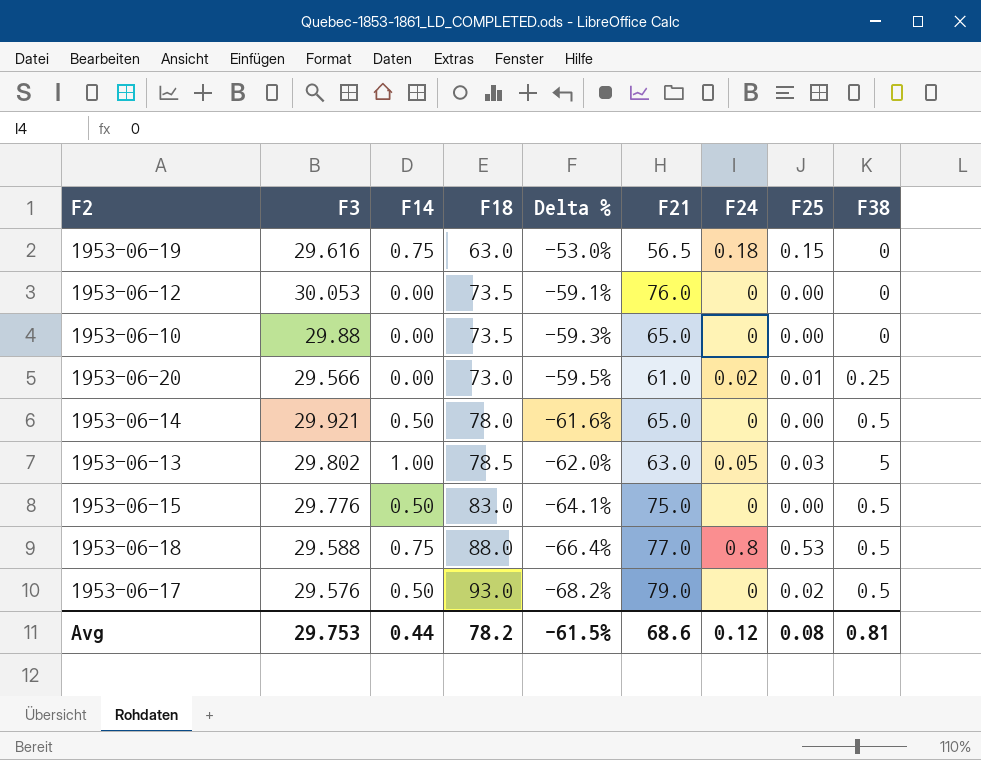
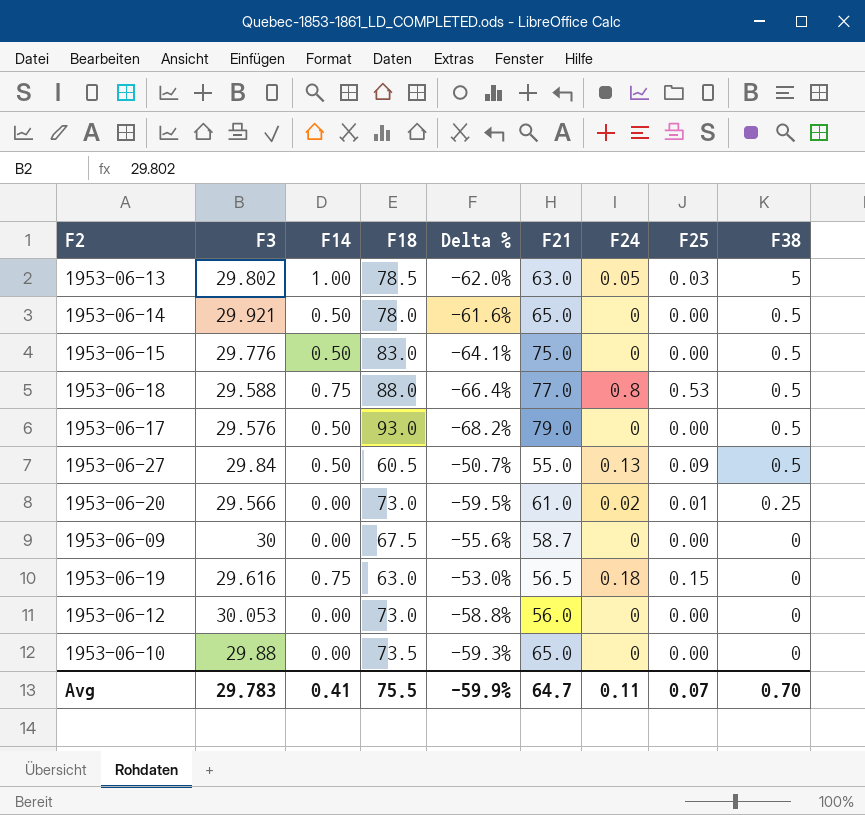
row order: Delta % descending -> F38 descending
1953-06-17 | F25: 0.02 -> 0.00
row 1953-06-27: none -> 29.84 | 0.50 | 60.5 | -50.7% | 55.0 | 0.13 | 0.09 | 0.5
row 1953-06-09: none -> 30 | 0.00 | 67.5 | -55.6% | 58.7 | 0 | 0.00 | 0
1953-06-12 | F18: 73.5 -> 73.0
1953-06-12 | Delta %: -59.1% -> -58.8%
1953-06-12 | F21: 76.0 -> 56.0
Avg | F3: 29.753 -> 29.783
Avg | F14: 0.44 -> 0.41
Avg | F18: 78.2 -> 75.5
Avg | Delta %: -61.5% -> -59.9%
Avg | F21: 68.6 -> 64.7
Avg | F24: 0.12 -> 0.11
Avg | F25: 0.08 -> 0.07
Avg | F38: 0.81 -> 0.70

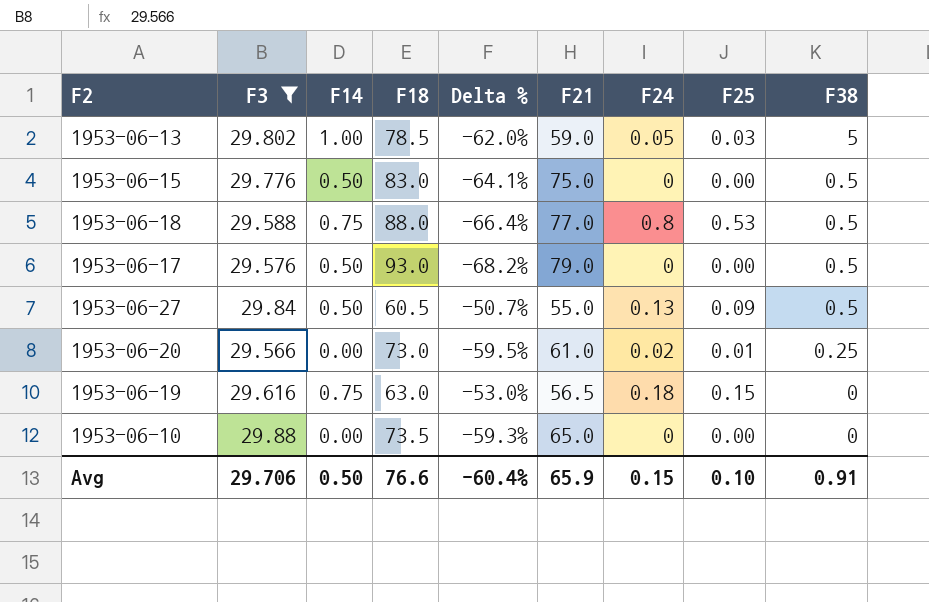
filter: none -> F3 <= 29.88
1953-06-13 | F21: 63.0 -> 59.0
Avg | F3: 29.783 -> 29.706
Avg | F14: 0.41 -> 0.50
Avg | F18: 75.5 -> 76.6
Avg | Delta %: -59.9% -> -60.4%
Avg | F21: 64.7 -> 65.9
Avg | F24: 0.11 -> 0.15
Avg | F25: 0.07 -> 0.10
Avg | F38: 0.70 -> 0.91

